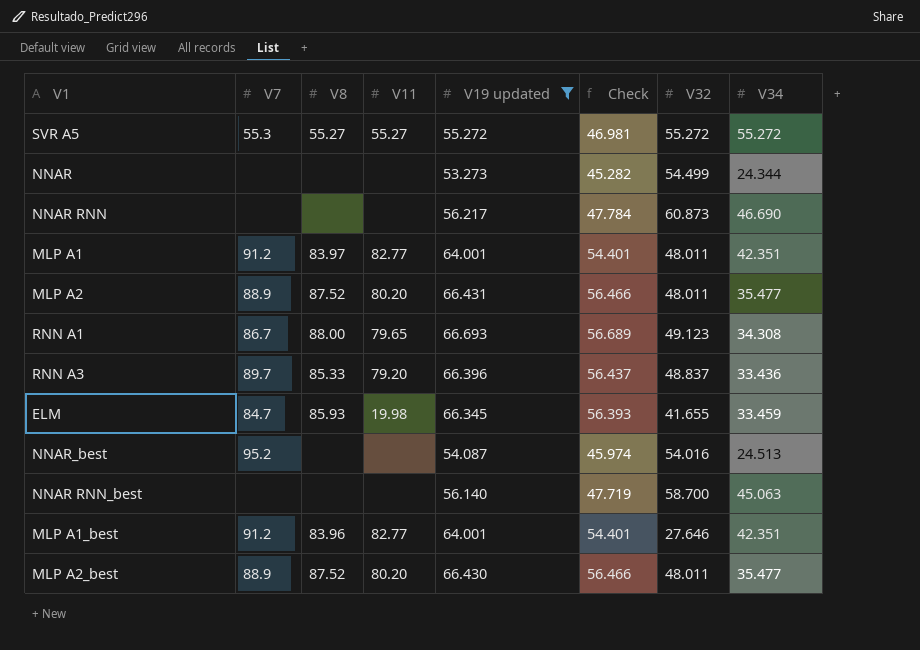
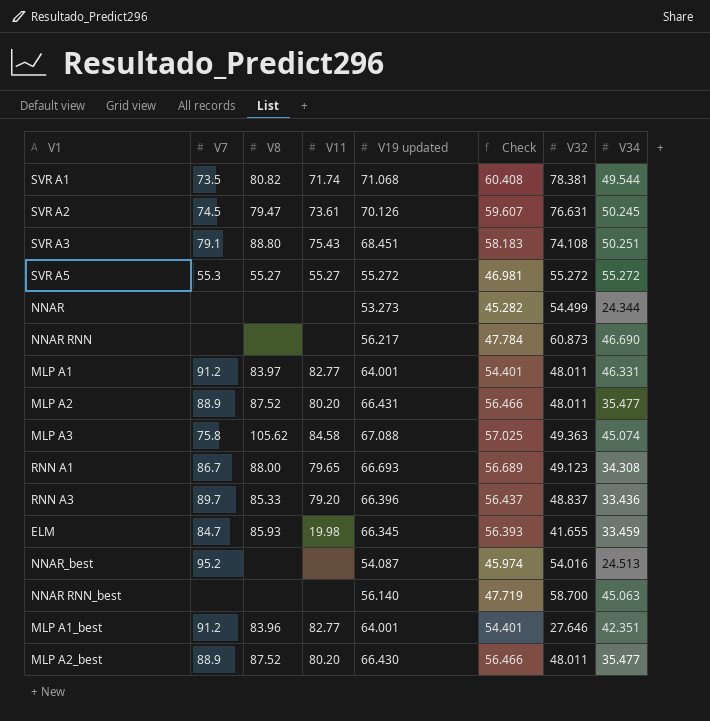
filter: V19 updated <= 66.693 -> none
MLP A1 | V34: 42.351 -> 46.331

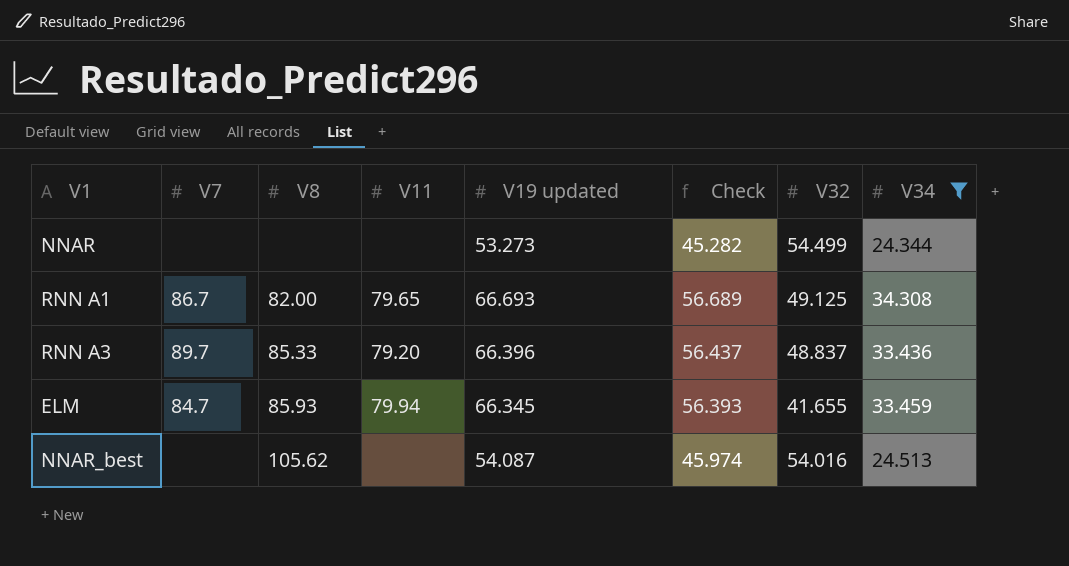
filter: none -> V34 <= 34.308
RNN A1 | V8: 88.00 -> 82.00
RNN A1 | V32: 49.123 -> 49.125
ELM | V11: 19.98 -> 79.94
NNAR_best | V7: 95.2 -> none
NNAR_best | V8: none -> 105.62

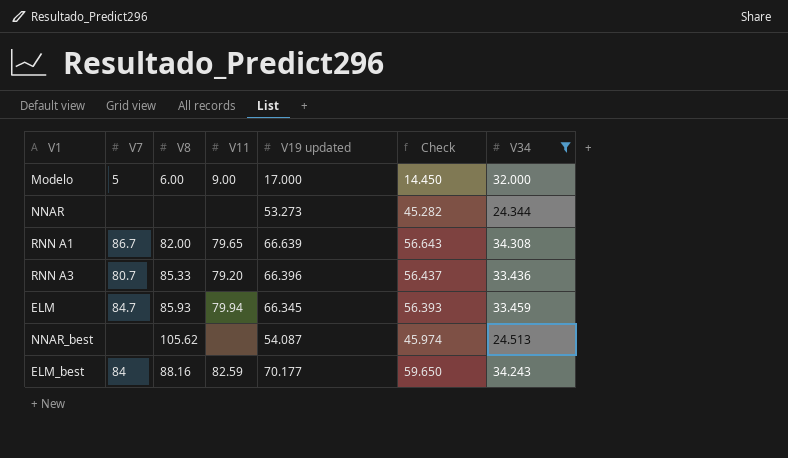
column V32 | position: 7 -> none
row Modelo: none -> 5 | 6.00 | 9.00 | 17.000 | 14.450 | 32.000
RNN A1 | V19 updated: 66.693 -> 66.639
RNN A1 | Check: 56.689 -> 56.643
RNN A3 | V7: 89.7 -> 80.7
row ELM_best: none -> 84 | 88.16 | 82.59 | 70.177 | 59.650 | 34.243

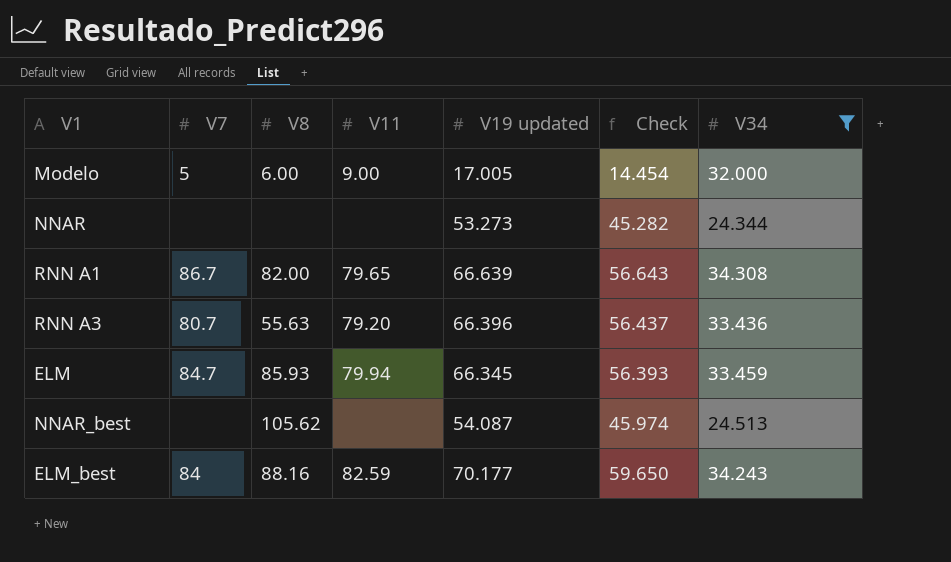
Modelo | V19 updated: 17.000 -> 17.005
Modelo | Check: 14.450 -> 14.454
RNN A3 | V8: 85.33 -> 55.63

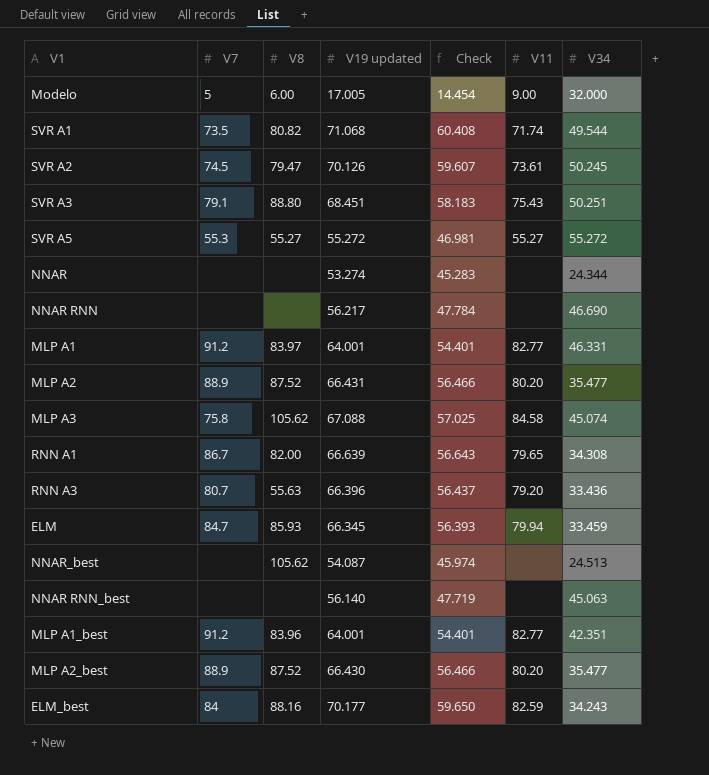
filter: V34 <= 34.308 -> none
column V11 | position: 4 -> 6
NNAR | V19 updated: 53.273 -> 53.274
NNAR | Check: 45.282 -> 45.283

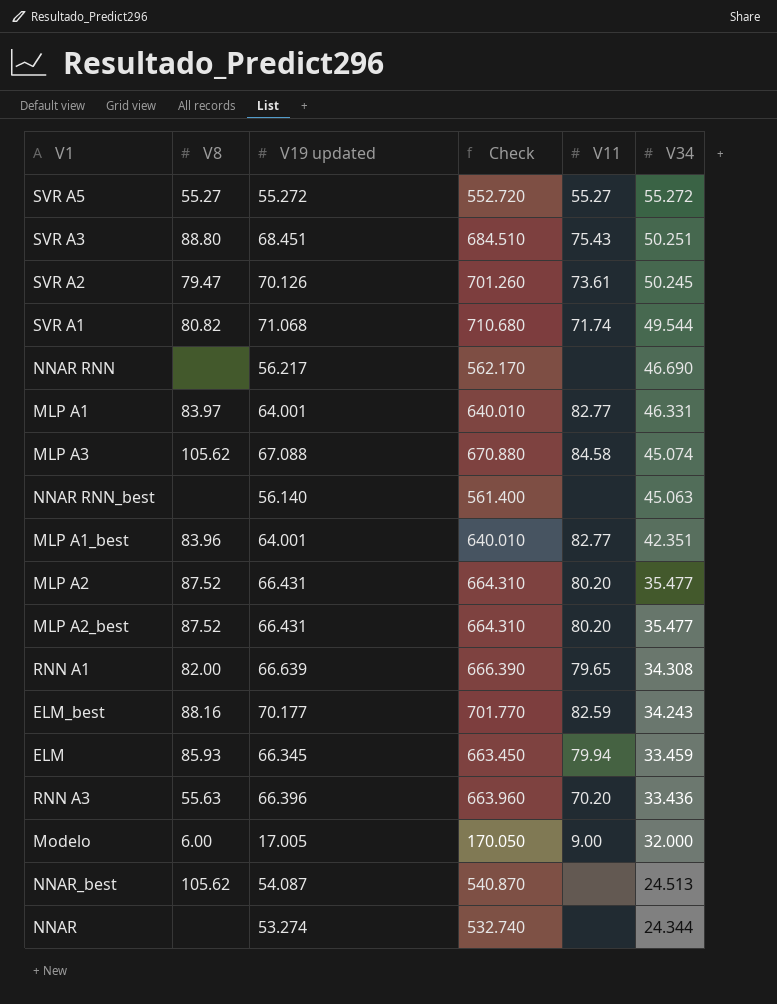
row order: none -> V34 descending
column V7 | position: 2 -> none
column Check | formula: [V19 updated] * 0.85 -> [V19 updated] * 10
MLP A2_best | V19 updated: 66.430 -> 66.431
RNN A3 | V11: 79.20 -> 70.20

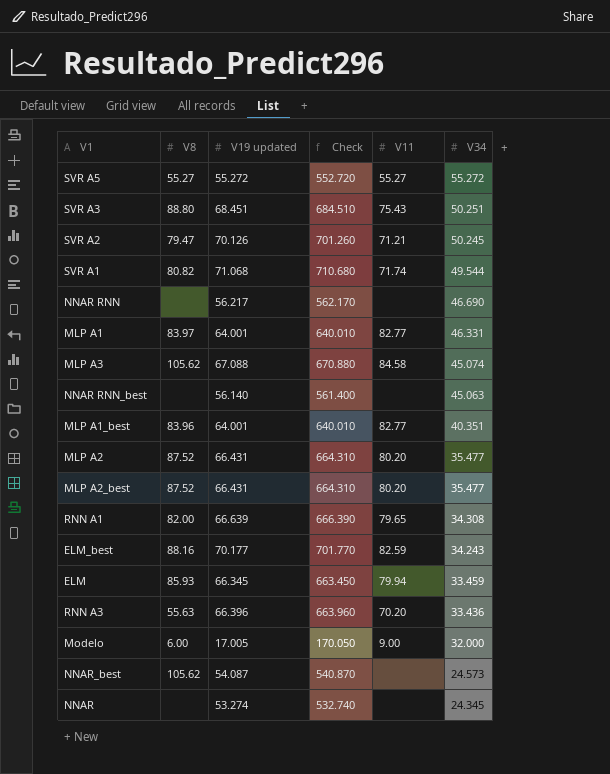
SVR A2 | V11: 73.61 -> 71.21
MLP A1_best | V34: 42.351 -> 40.351
NNAR_best | V34: 24.513 -> 24.573
NNAR | V34: 24.344 -> 24.345

